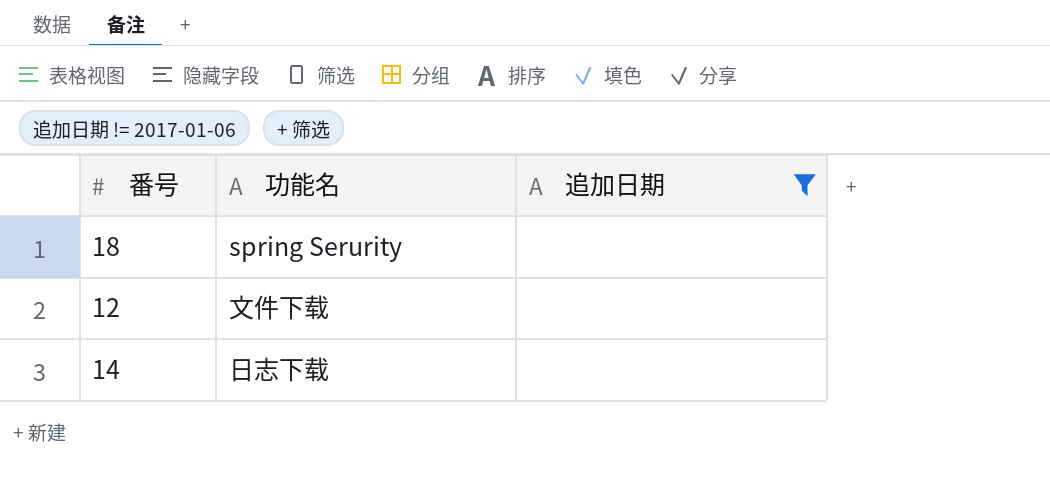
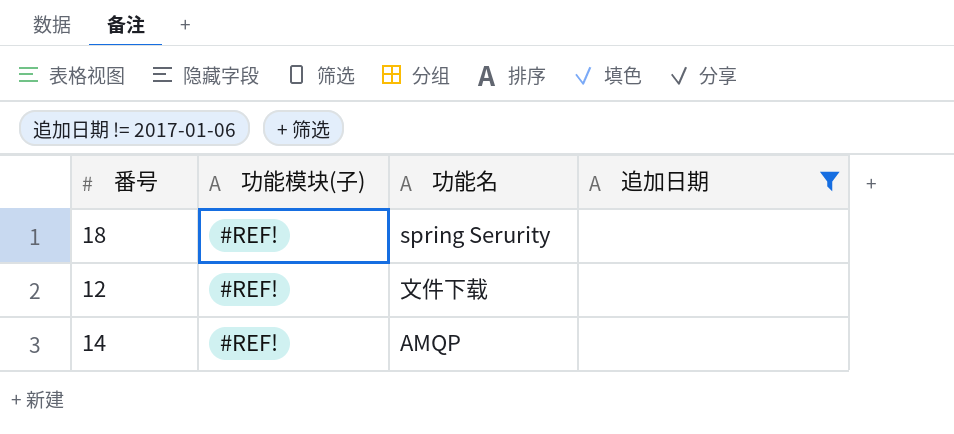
column 功能模块(子) | position: none -> 2
14 | 功能名: 日志下载 -> AMQP

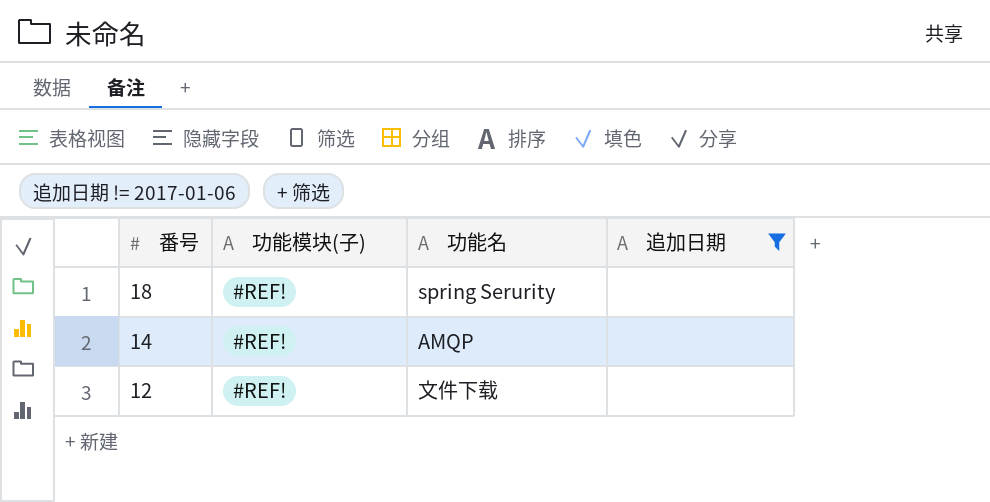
row order: none -> 番号 descending

